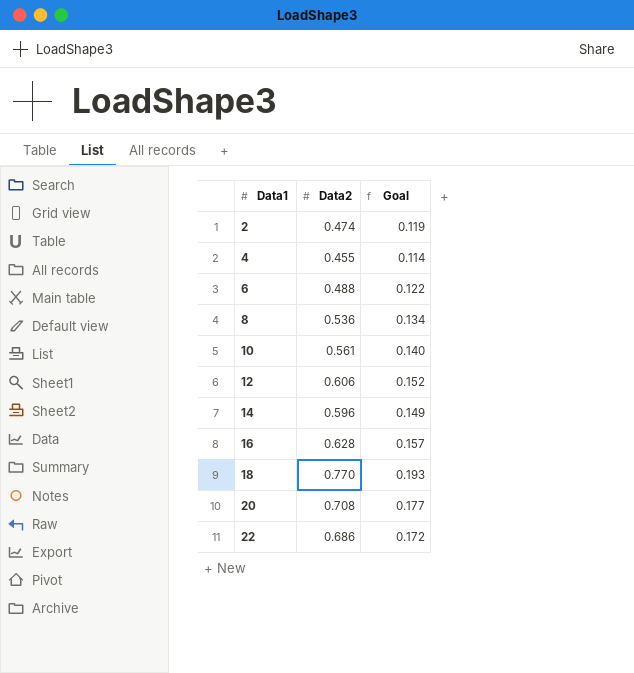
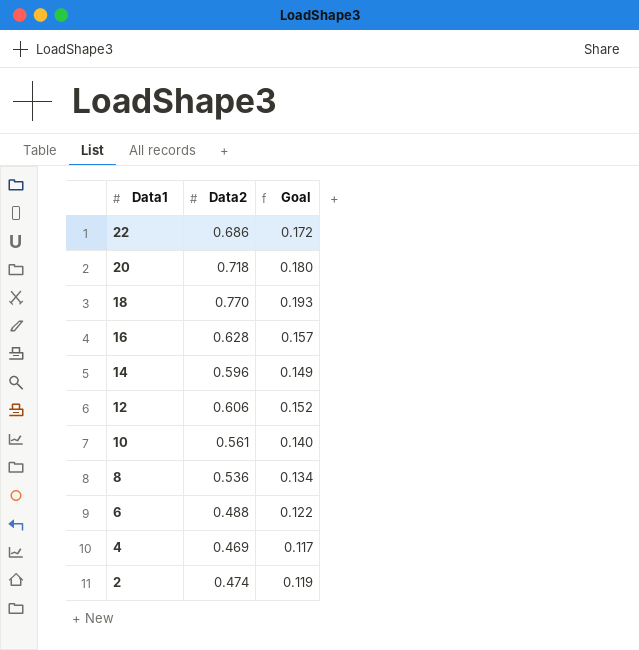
row order: Data1 ascending -> Data1 descending
20 | Data2: 0.708 -> 0.718
20 | Goal: 0.177 -> 0.180
4 | Data2: 0.455 -> 0.469
4 | Goal: 0.114 -> 0.117

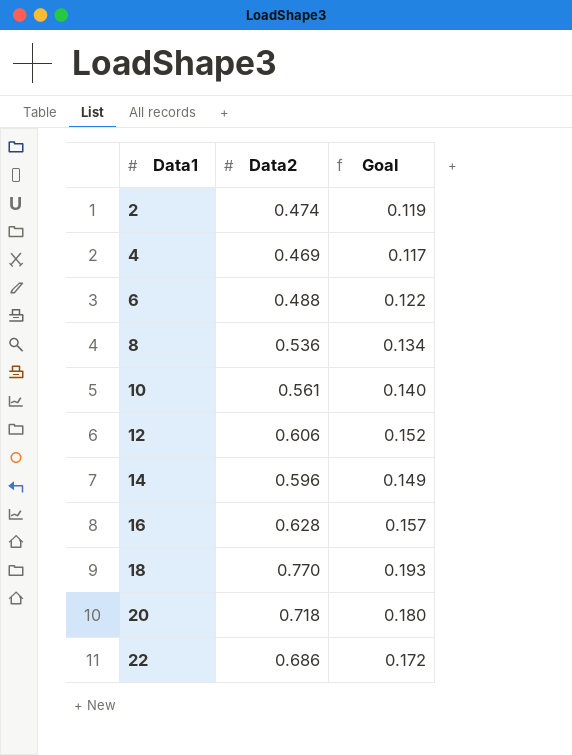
row order: Data1 descending -> Data1 ascending

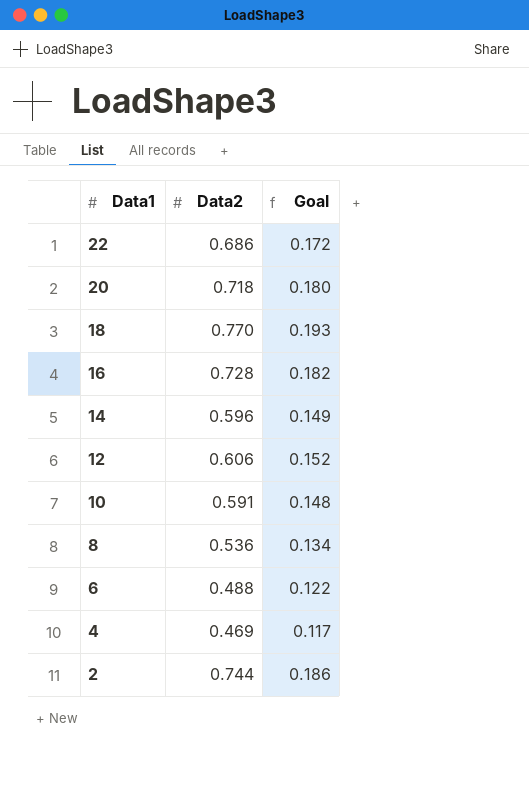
row order: Data1 ascending -> Data1 descending
16 | Data2: 0.628 -> 0.728
16 | Goal: 0.157 -> 0.182
10 | Data2: 0.561 -> 0.591
10 | Goal: 0.140 -> 0.148
2 | Data2: 0.474 -> 0.744
2 | Goal: 0.119 -> 0.186

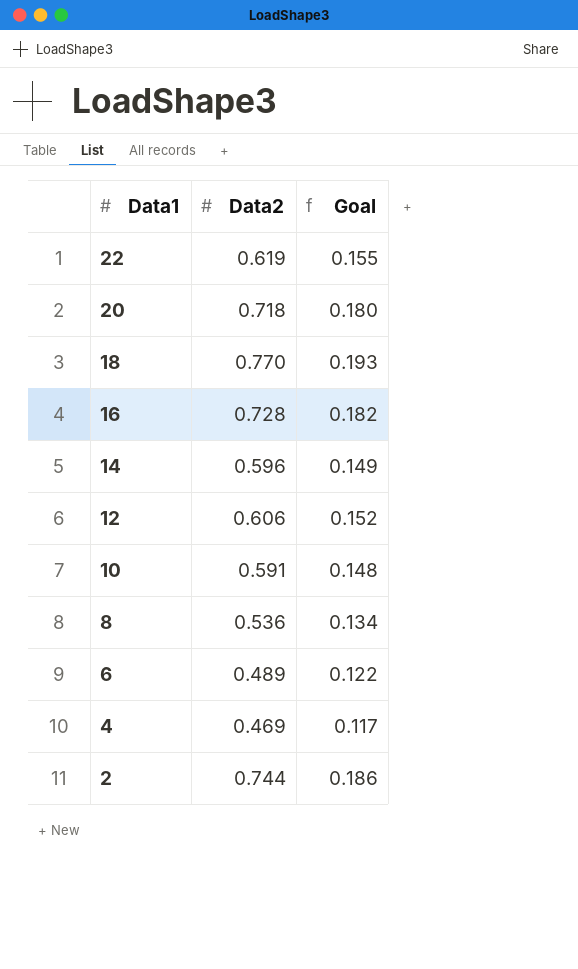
22 | Data2: 0.686 -> 0.619
22 | Goal: 0.172 -> 0.155
6 | Data2: 0.488 -> 0.489

